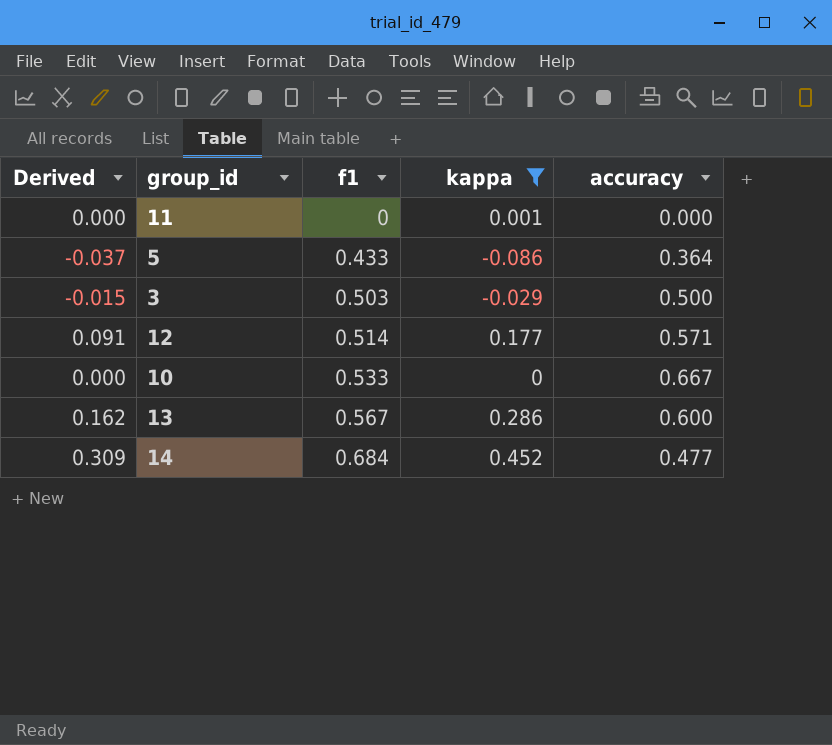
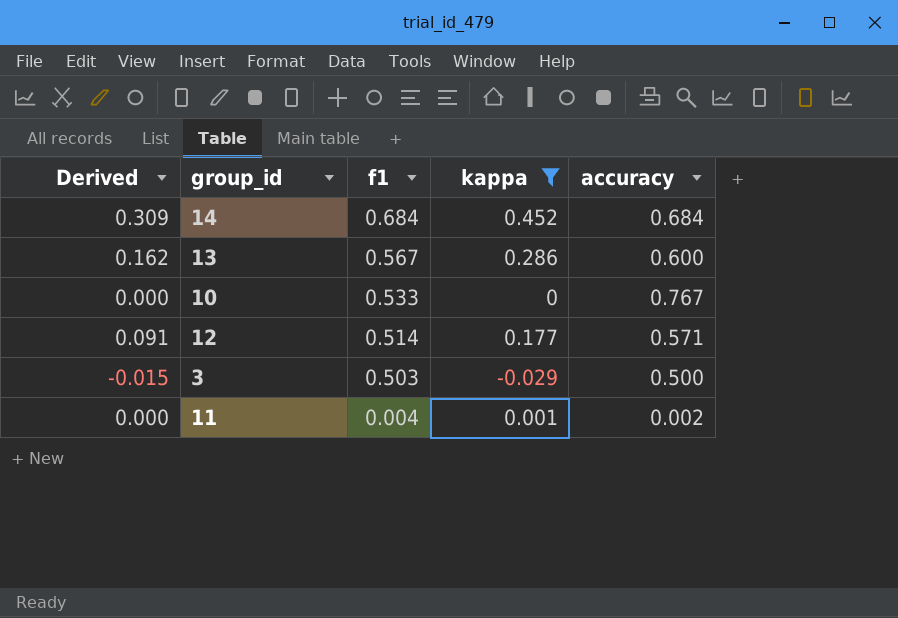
row order: f1 ascending -> f1 descending
row 5: -0.037 | 0.433 | -0.086 | 0.364 -> none
14 | accuracy: 0.477 -> 0.684
10 | accuracy: 0.667 -> 0.767
11 | f1: 0 -> 0.004
11 | accuracy: 0.000 -> 0.002

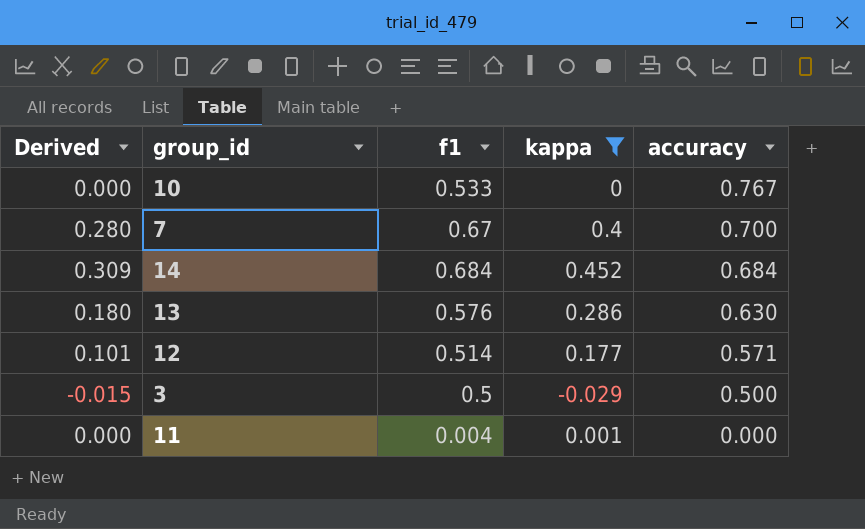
row order: f1 descending -> accuracy descending
column Derived | formula: [f1] * [kappa] -> [kappa] * [accuracy]
row 7: none -> 0.280 | 0.67 | 0.4 | 0.700
13 | f1: 0.567 -> 0.576
13 | accuracy: 0.600 -> 0.630
3 | f1: 0.503 -> 0.5
11 | accuracy: 0.002 -> 0.000

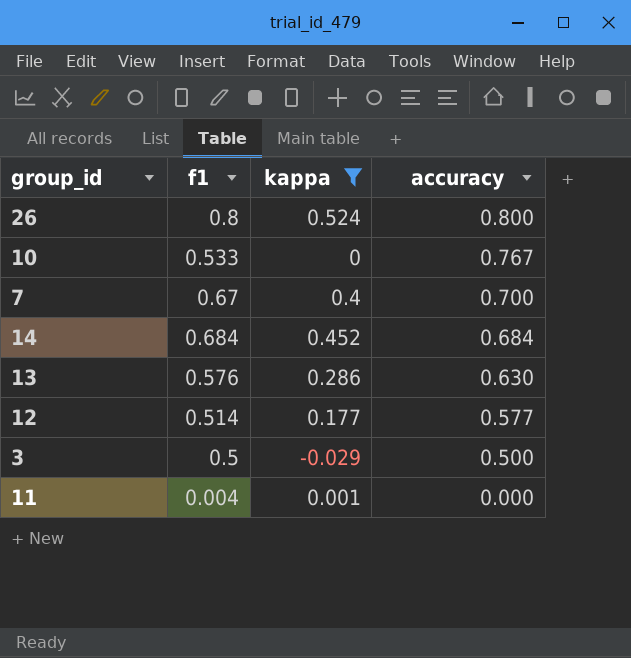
column Derived | formula: [kappa] * [accuracy] -> none
row 26: none -> 0.8 | 0.524 | 0.800
12 | accuracy: 0.571 -> 0.577

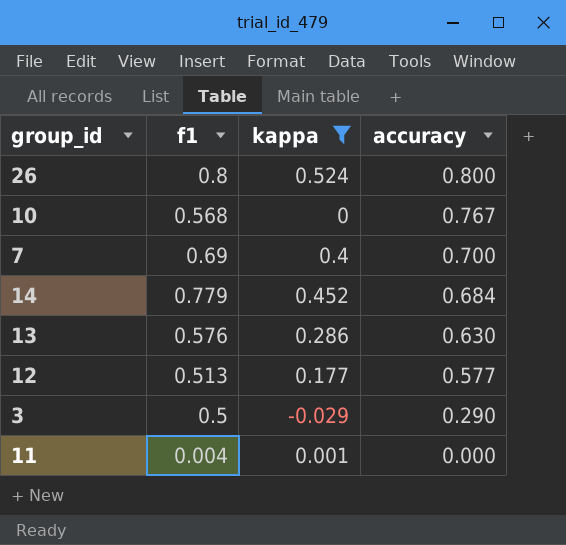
10 | f1: 0.533 -> 0.568
7 | f1: 0.67 -> 0.69
14 | f1: 0.684 -> 0.779
12 | f1: 0.514 -> 0.513
3 | accuracy: 0.500 -> 0.290

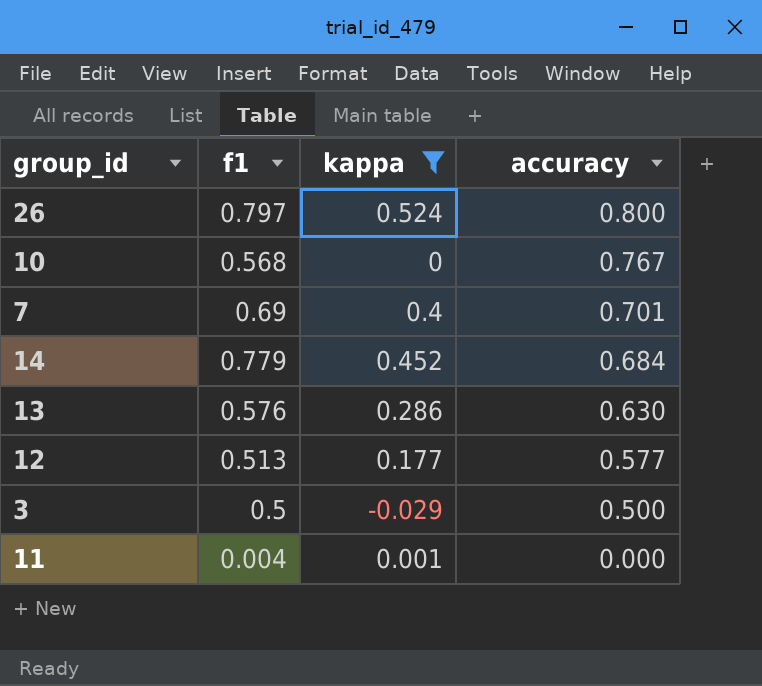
26 | f1: 0.8 -> 0.797
7 | accuracy: 0.700 -> 0.701
3 | accuracy: 0.290 -> 0.500

